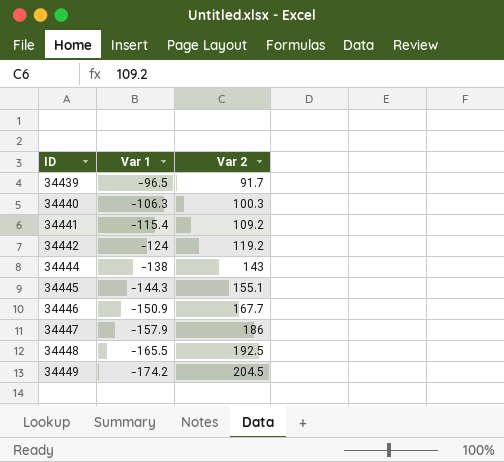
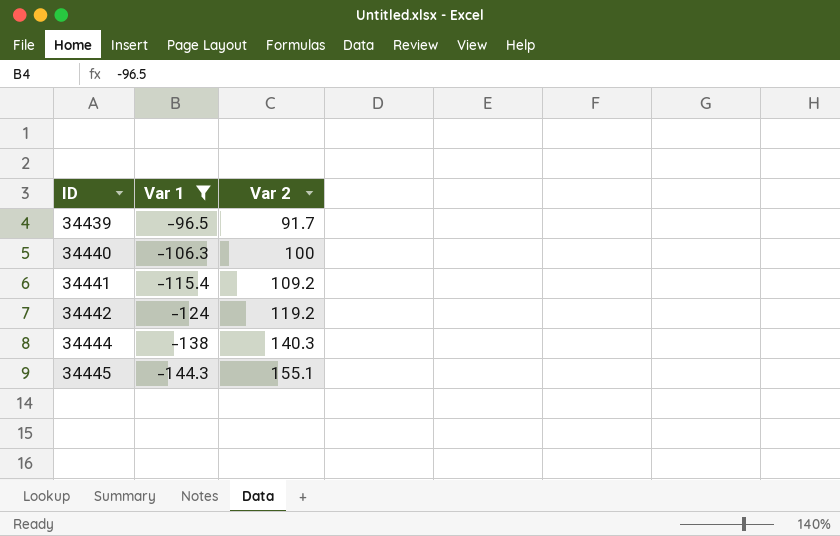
filter: none -> Var 1 >= -144.3
34440 | Var 2: 100.3 -> 100
34444 | Var 2: 143 -> 140.3

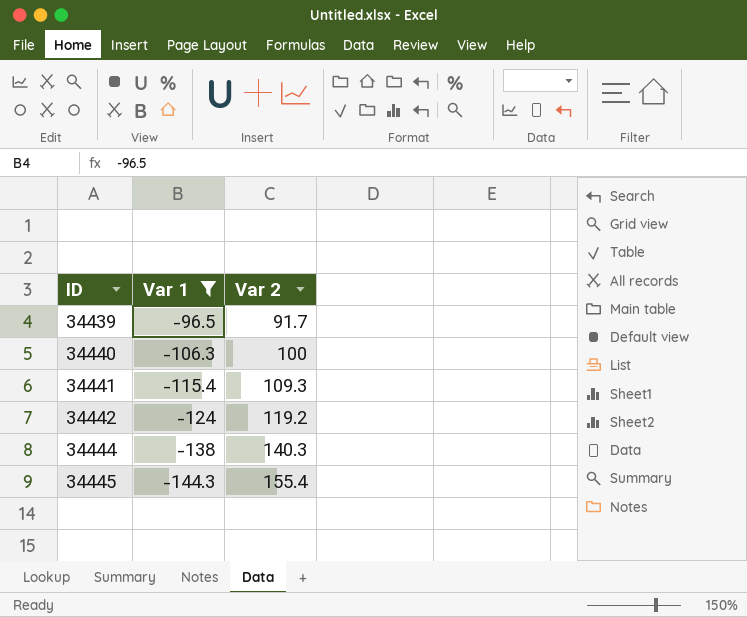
34441 | Var 2: 109.2 -> 109.3
34445 | Var 2: 155.1 -> 155.4

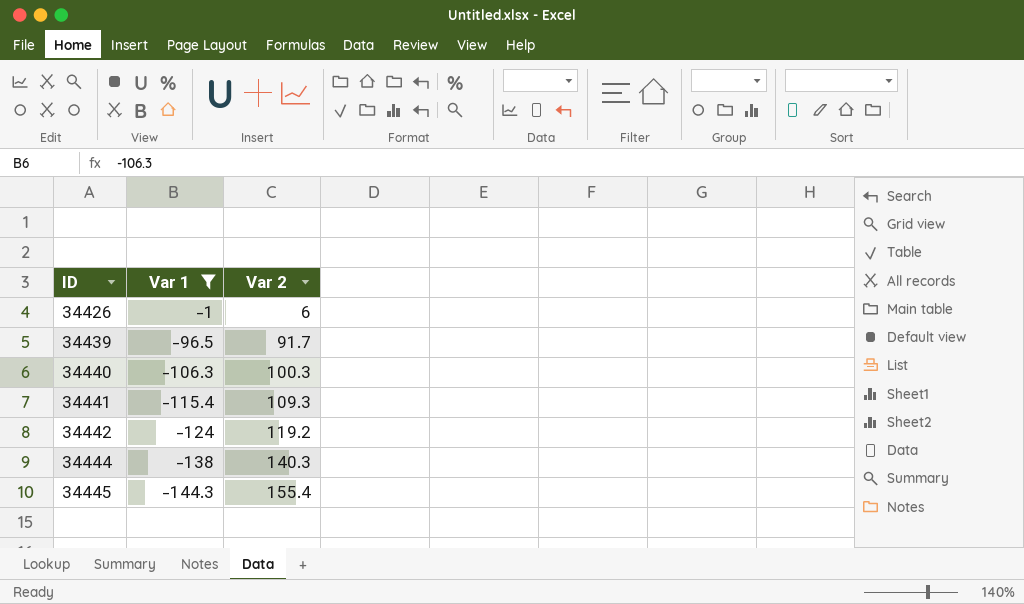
row 34426: none -> -1 | 6
34440 | Var 2: 100 -> 100.3

